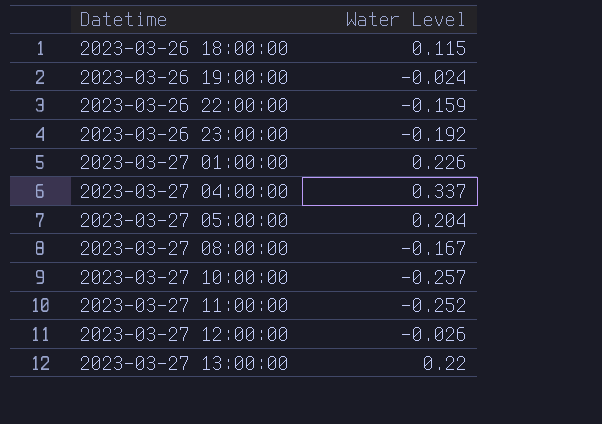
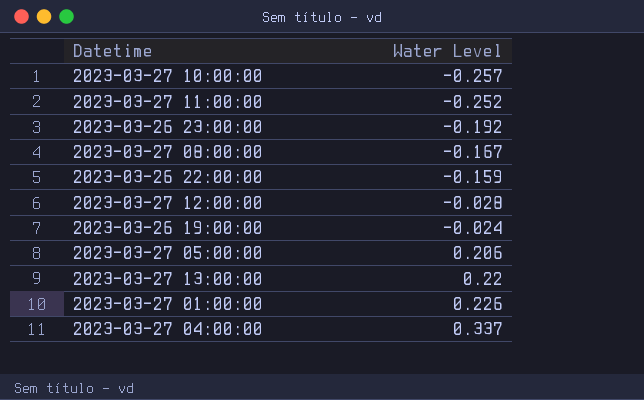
row order: Datetime ascending -> Water Level ascending
row 2023-03-26 18:00:00: 0.115 -> none
2023-03-27 12:00:00 | Water Level: -0.026 -> -0.028
2023-03-27 05:00:00 | Water Level: 0.204 -> 0.206

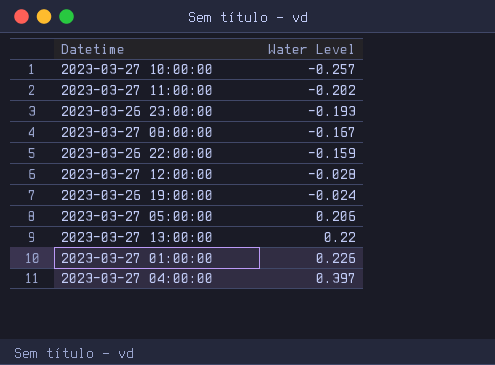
2023-03-27 11:00:00 | Water Level: -0.252 -> -0.202
2023-03-26 23:00:00 | Water Level: -0.192 -> -0.193
2023-03-27 04:00:00 | Water Level: 0.337 -> 0.397

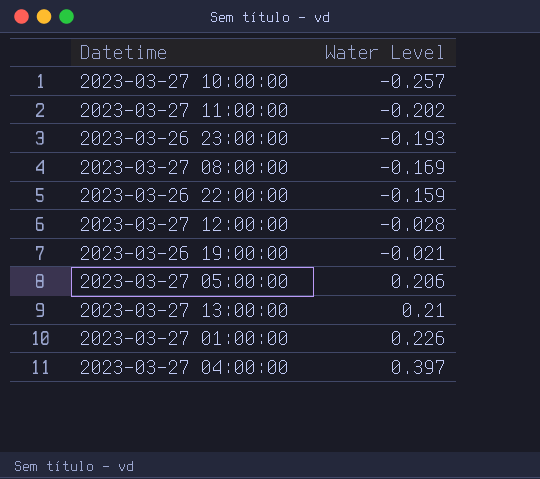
2023-03-27 08:00:00 | Water Level: -0.167 -> -0.169
2023-03-26 19:00:00 | Water Level: -0.024 -> -0.021
2023-03-27 13:00:00 | Water Level: 0.22 -> 0.21

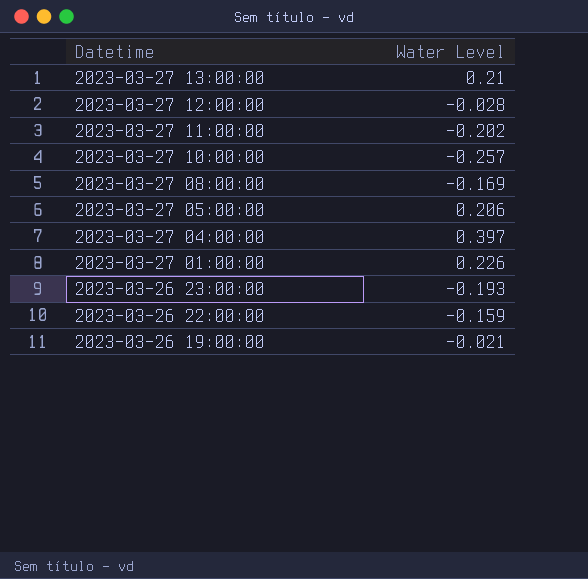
row order: Water Level ascending -> Datetime descending

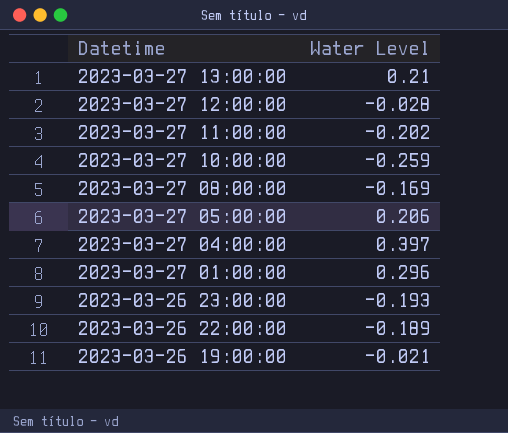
2023-03-27 10:00:00 | Water Level: -0.257 -> -0.259
2023-03-27 01:00:00 | Water Level: 0.226 -> 0.296
2023-03-26 22:00:00 | Water Level: -0.159 -> -0.189

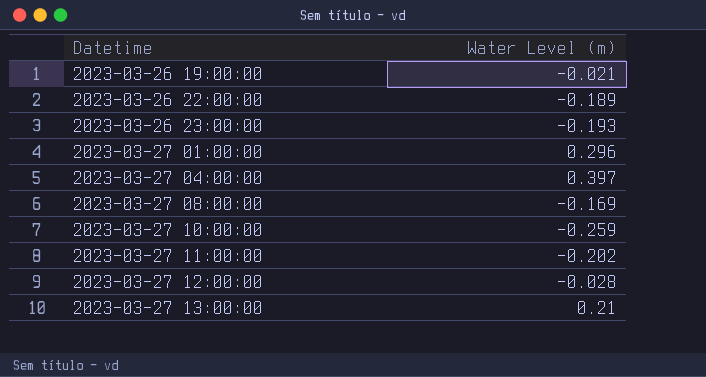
row order: Datetime descending -> Datetime ascending
column name: Water Level -> Water Level (m)
row 2023-03-27 05:00:00: 0.206 -> none

